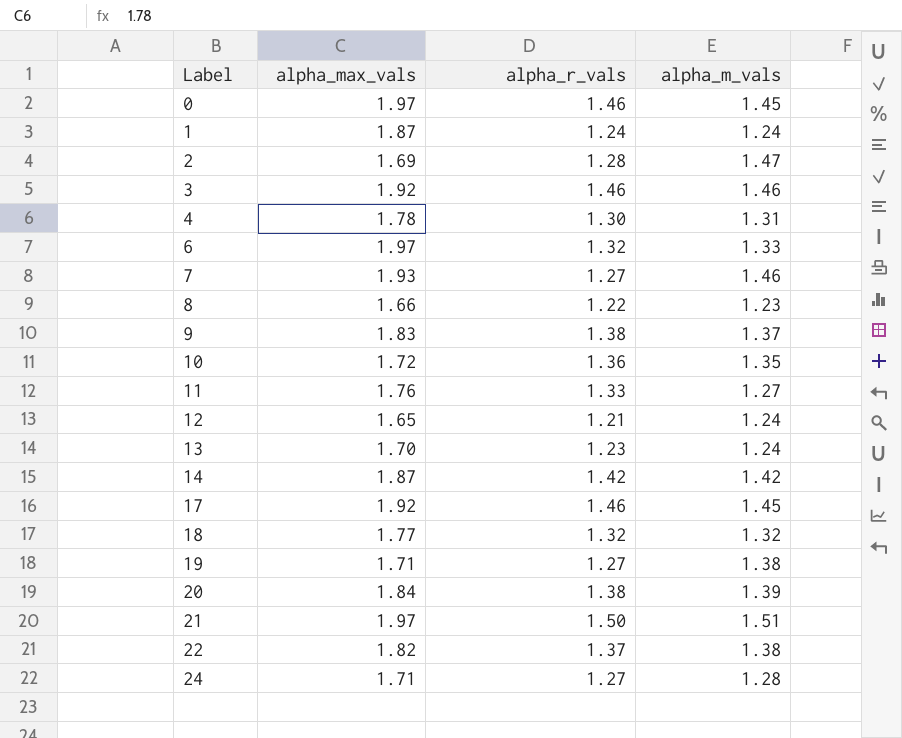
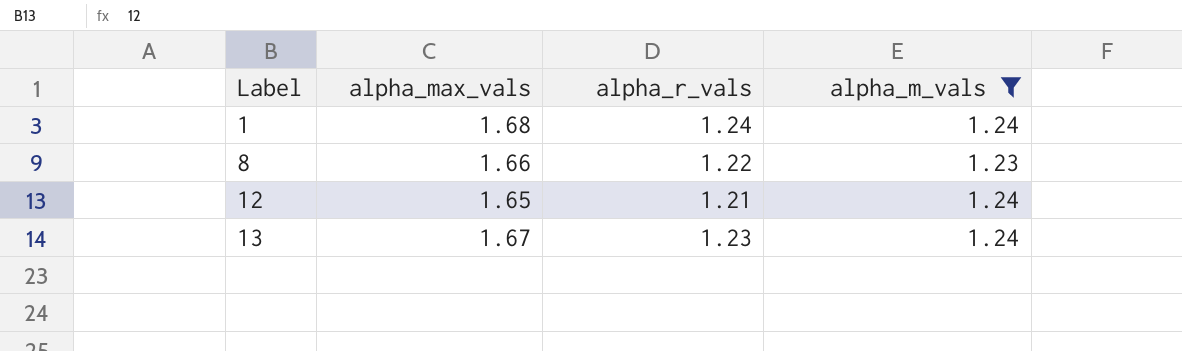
filter: none -> alpha_m_vals <= 1.24
1 | alpha_max_vals: 1.87 -> 1.68
13 | alpha_max_vals: 1.70 -> 1.67

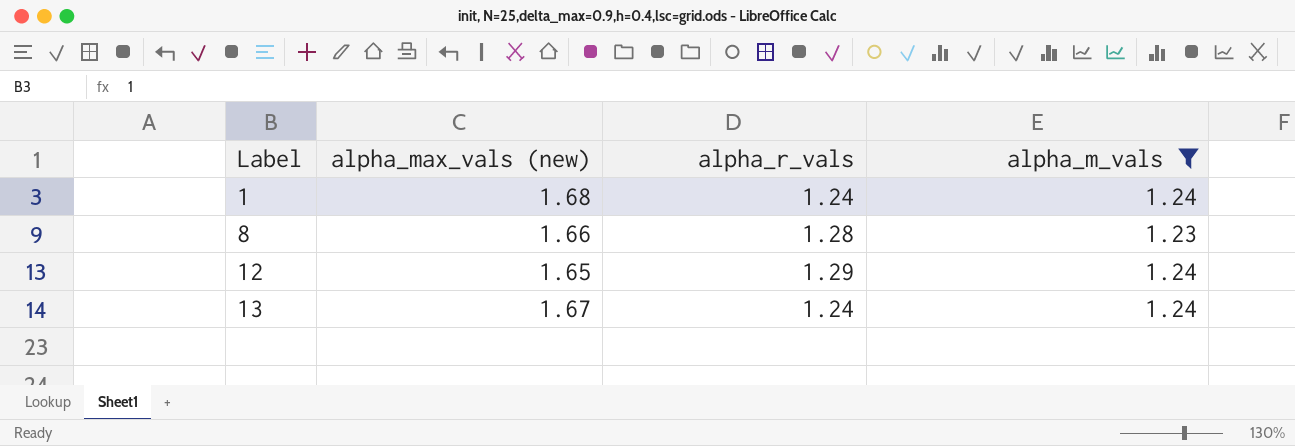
column name: alpha_max_vals -> alpha_max_vals (new)
8 | alpha_r_vals: 1.22 -> 1.28
12 | alpha_r_vals: 1.21 -> 1.29
13 | alpha_r_vals: 1.23 -> 1.24

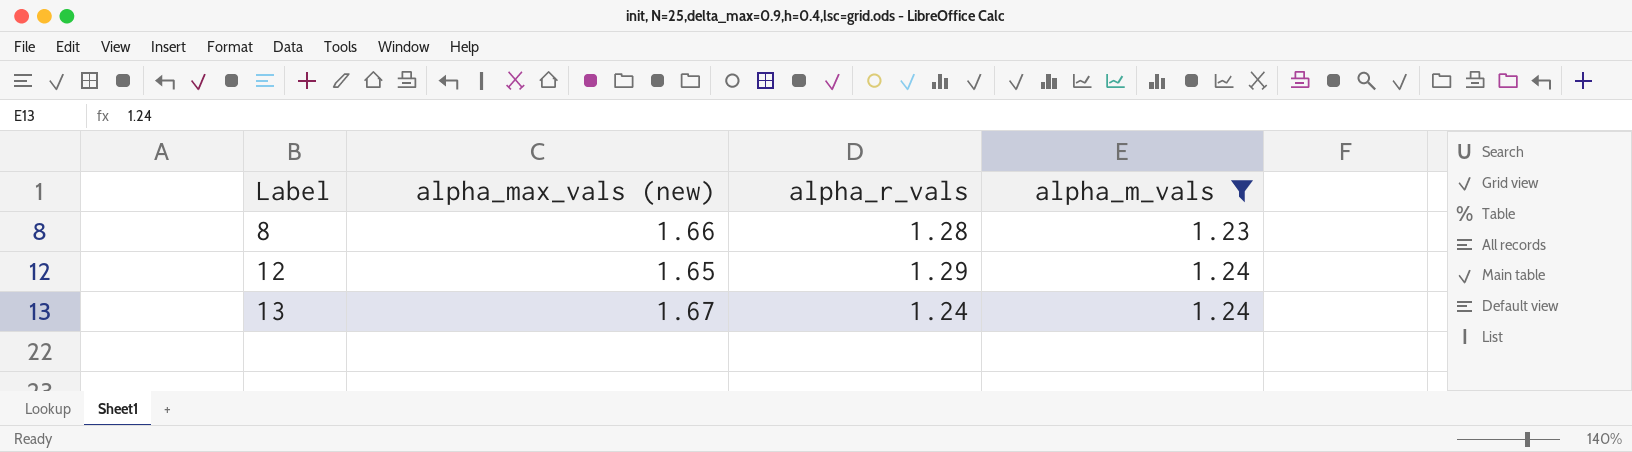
row 1: 1.68 | 1.24 | 1.24 -> none

